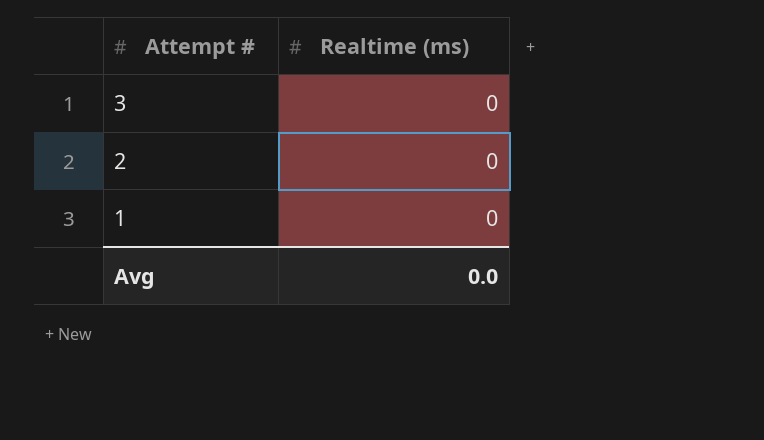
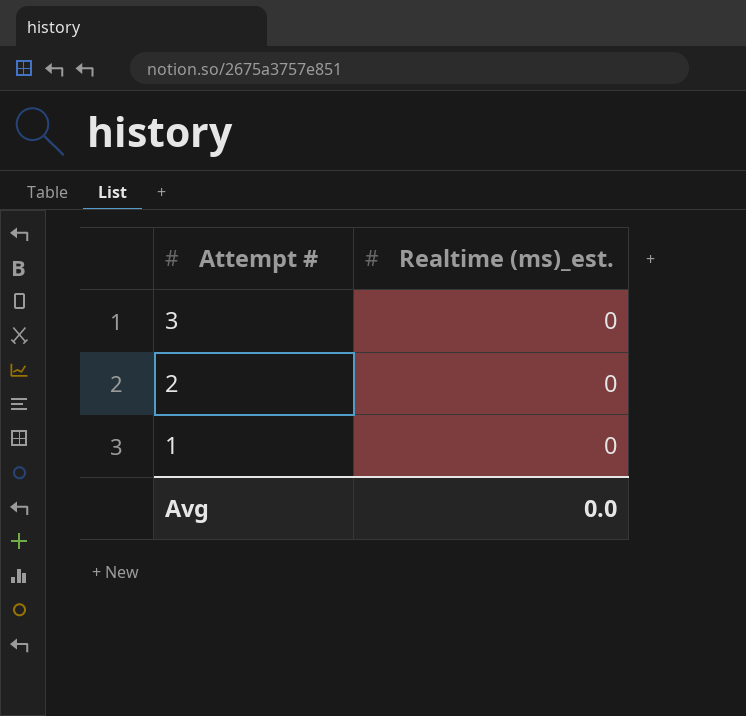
column name: Realtime (ms) -> Realtime (ms)_est.

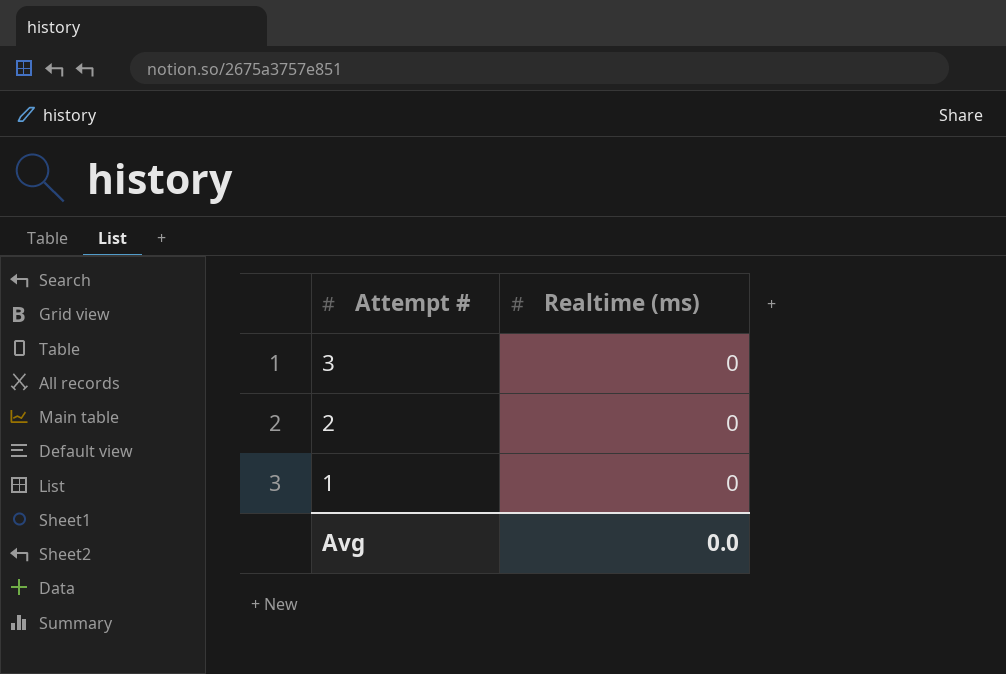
column name: Realtime (ms)_est. -> Realtime (ms)

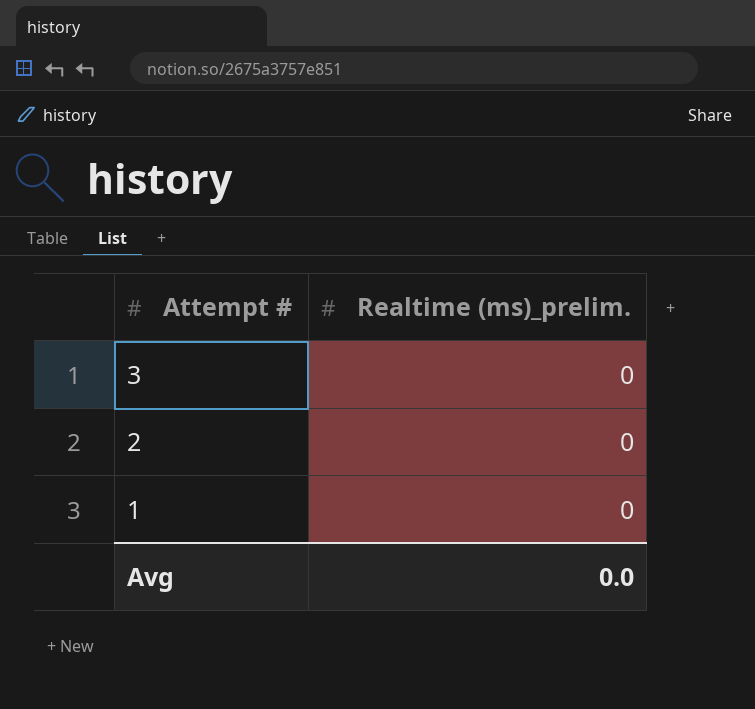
column name: Realtime (ms) -> Realtime (ms)_prelim.

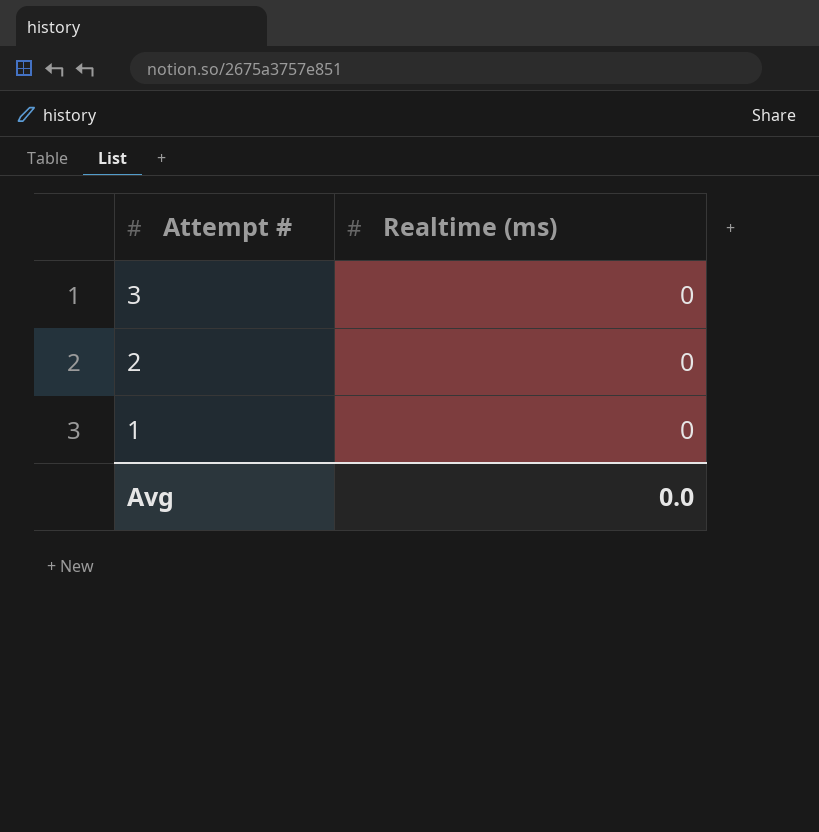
column name: Realtime (ms)_prelim. -> Realtime (ms)

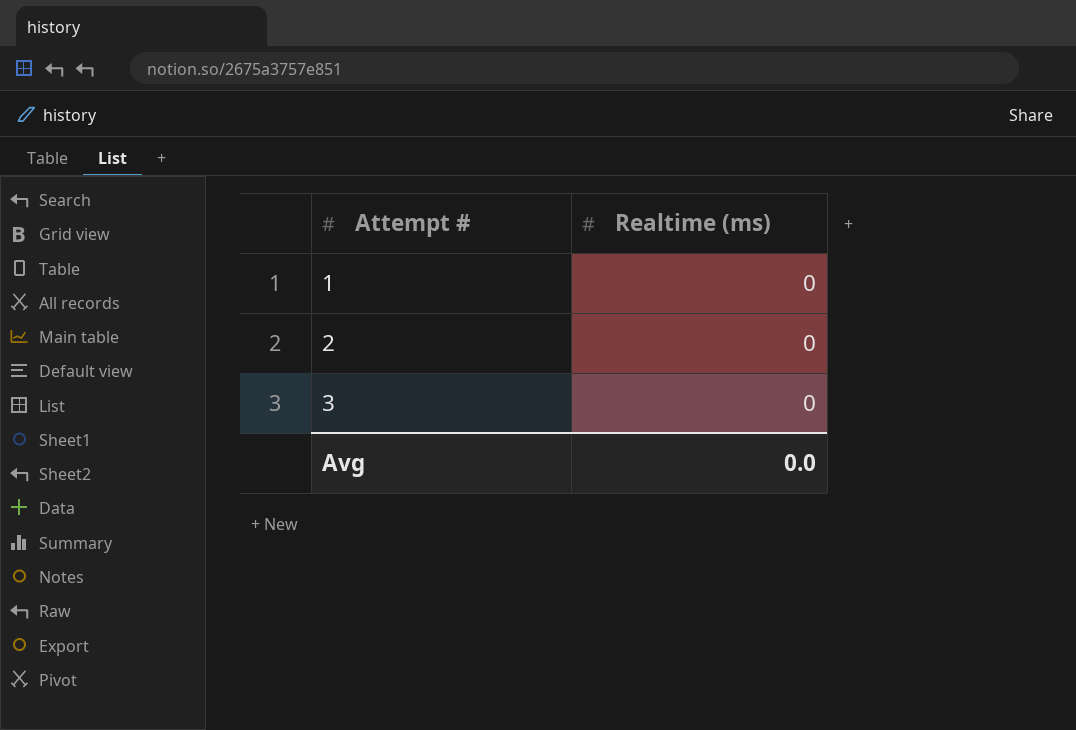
row order: Attempt # descending -> Attempt # ascending

